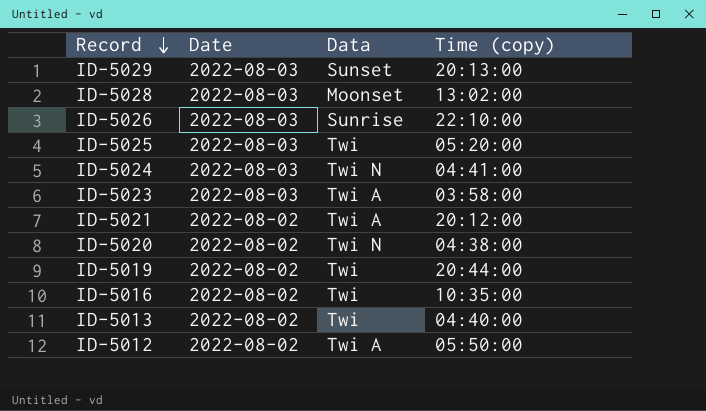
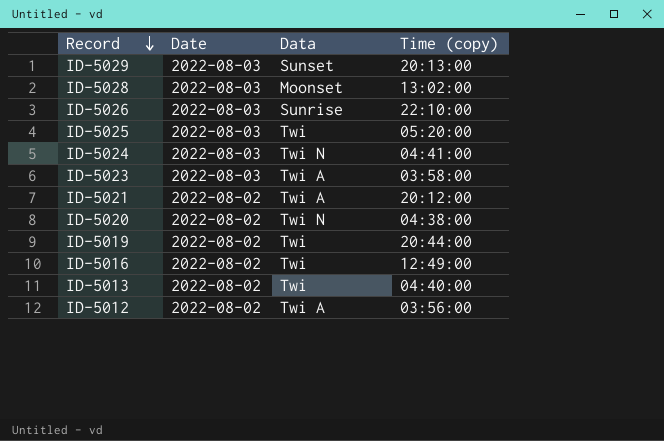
ID-5016 | Time (copy): 10:35:00 -> 12:49:00
ID-5012 | Time (copy): 05:50:00 -> 03:56:00

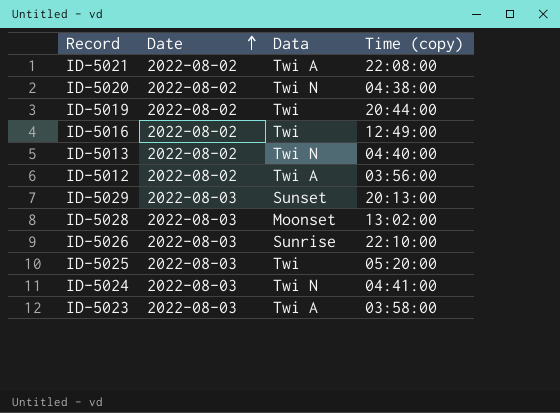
row order: Record descending -> Date ascending
ID-5021 | Time (copy): 20:12:00 -> 22:08:00
ID-5013 | Data: Twi -> Twi N

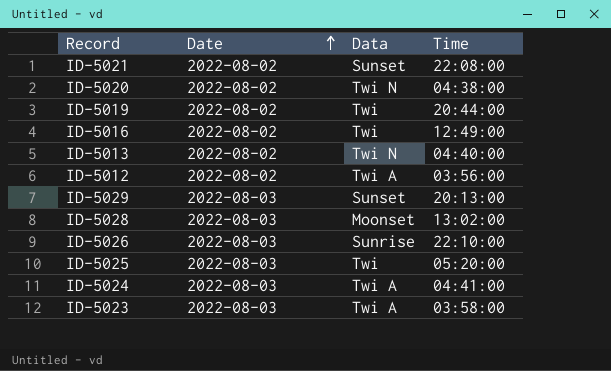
column name: Time (copy) -> Time
ID-5021 | Data: Twi A -> Sunset
ID-5024 | Data: Twi N -> Twi A

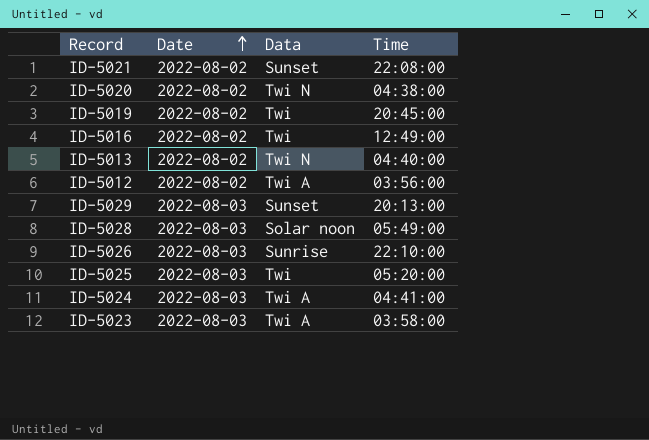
ID-5019 | Time: 20:44:00 -> 20:45:00
ID-5028 | Data: Moonset -> Solar noon
ID-5028 | Time: 13:02:00 -> 05:49:00

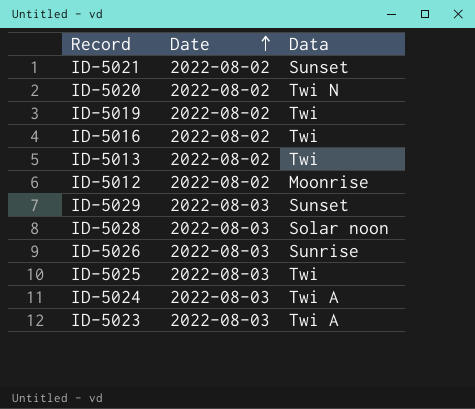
column Time | position: 4 -> none
ID-5013 | Data: Twi N -> Twi
ID-5012 | Data: Twi A -> Moonrise

